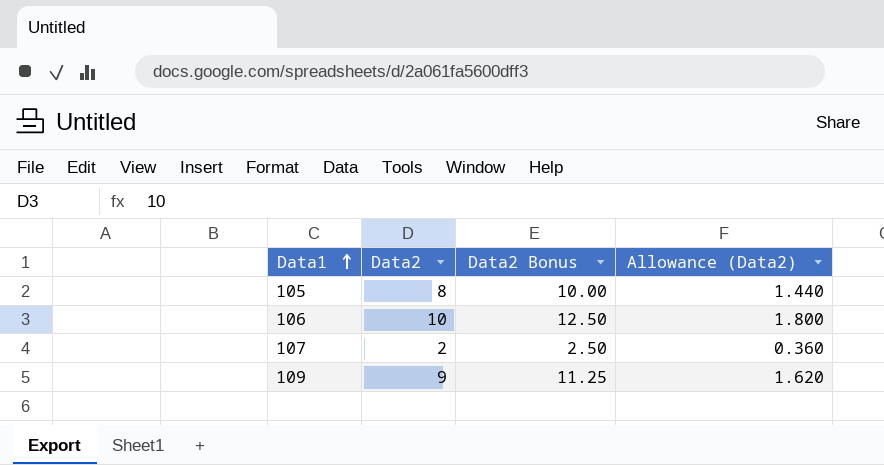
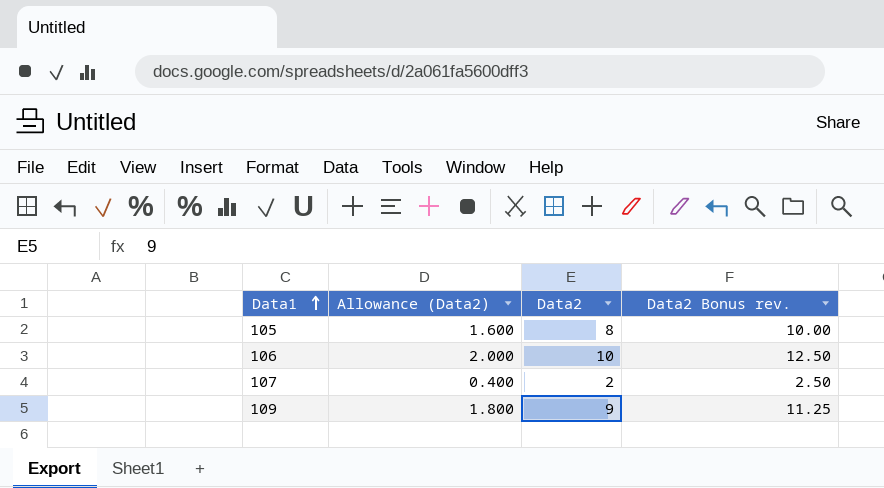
column Allowance (Data2) | formula: [Data2] * 0.18 -> [Data2] * 0.2
column Allowance (Data2) | position: 4 -> 2
column name: Data2 Bonus -> Data2 Bonus rev.

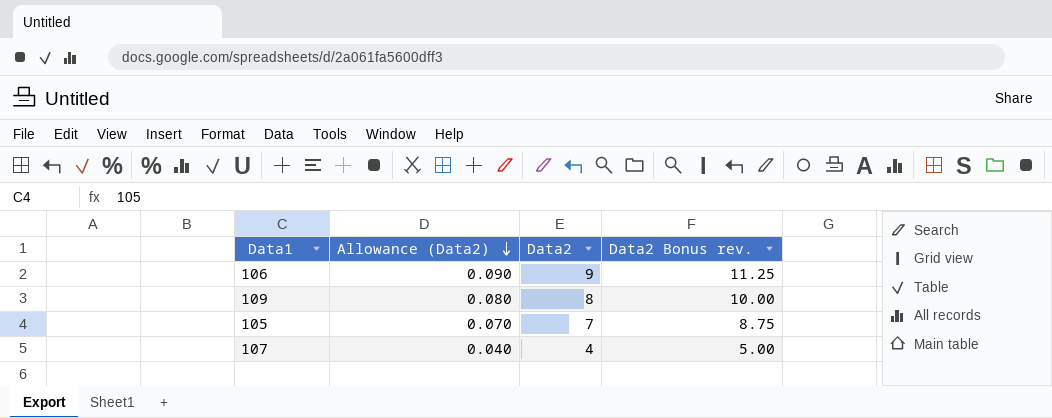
row order: Data1 ascending -> Allowance (Data2) descending
column Allowance (Data2) | formula: [Data2] * 0.2 -> [Data2] * 0.01
106 | Data2: 10 -> 9
106 | Data2 Bonus rev.: 12.50 -> 11.25
109 | Data2: 9 -> 8
109 | Data2 Bonus rev.: 11.25 -> 10.00
105 | Data2: 8 -> 7
105 | Data2 Bonus rev.: 10.00 -> 8.75
107 | Data2: 2 -> 4
107 | Data2 Bonus rev.: 2.50 -> 5.00

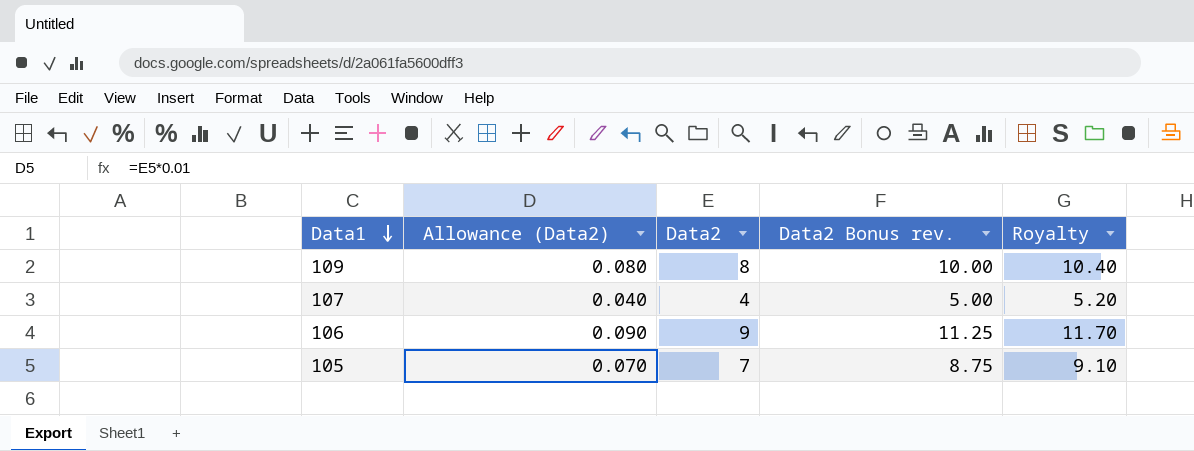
row order: Allowance (Data2) descending -> Data1 descending
column Royalty | formula: none -> [Data2] * 1.3

